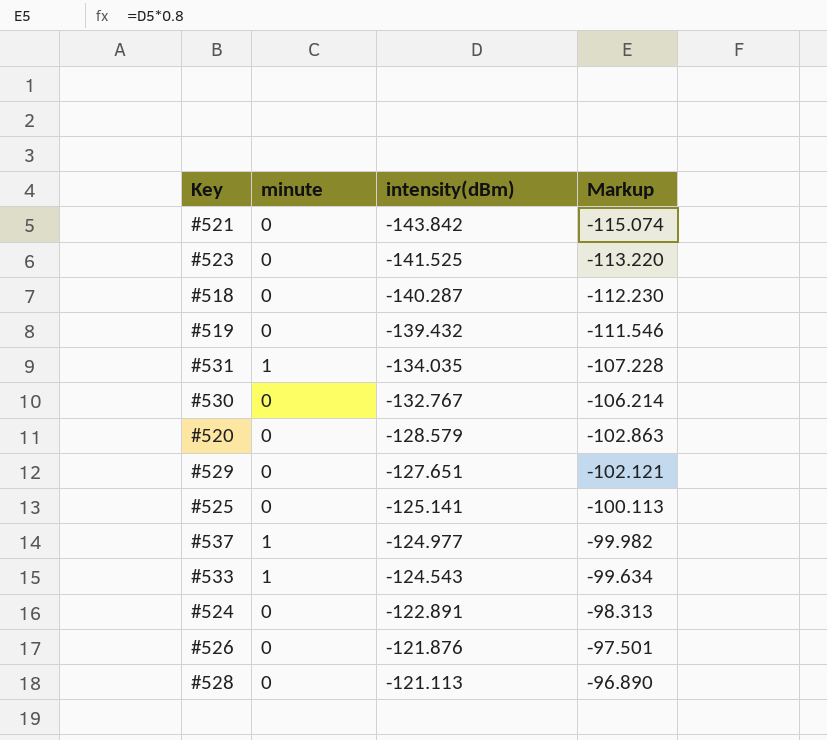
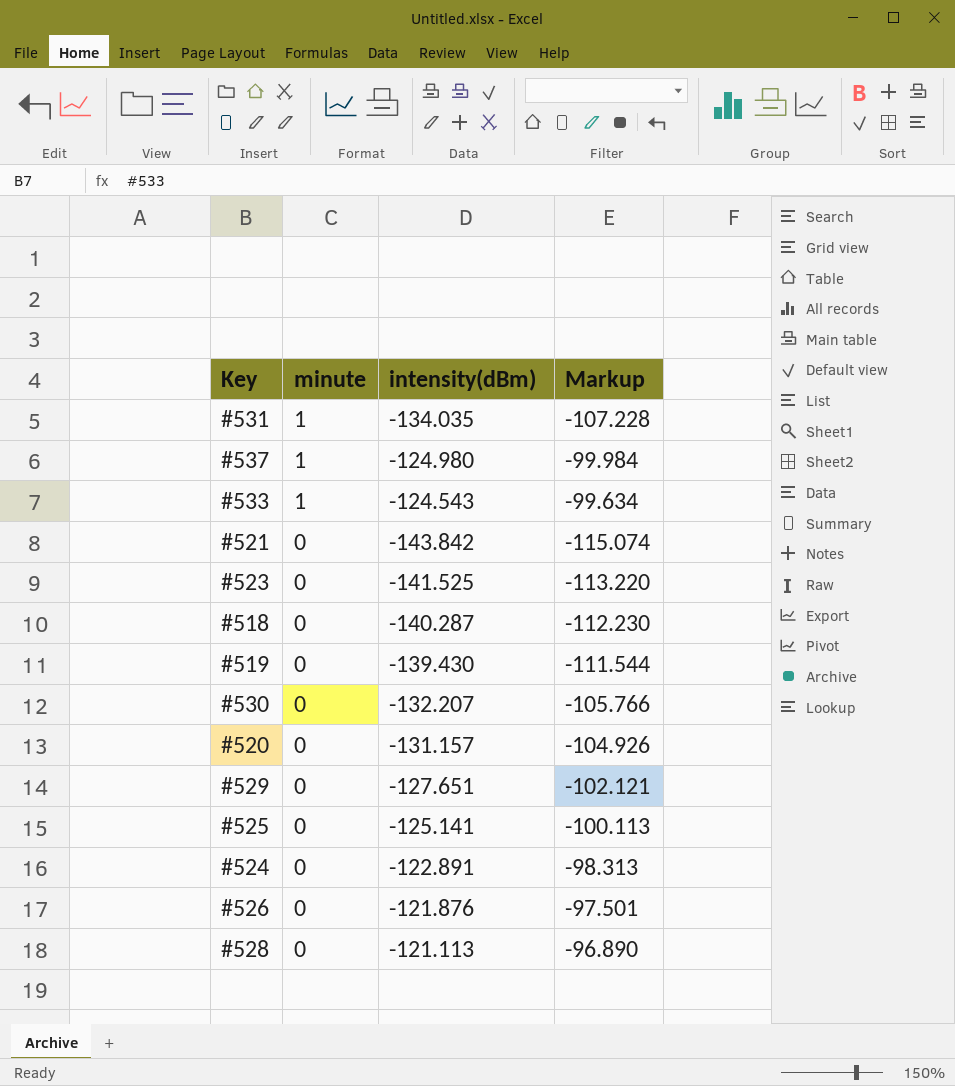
row order: intensity(dBm) ascending -> minute descending
#537 | intensity(dBm): -124.977 -> -124.980
#537 | Markup: -99.982 -> -99.984
#519 | intensity(dBm): -139.432 -> -139.430
#519 | Markup: -111.546 -> -111.544
#530 | intensity(dBm): -132.767 -> -132.207
#530 | Markup: -106.214 -> -105.766
#520 | intensity(dBm): -128.579 -> -131.157
#520 | Markup: -102.863 -> -104.926

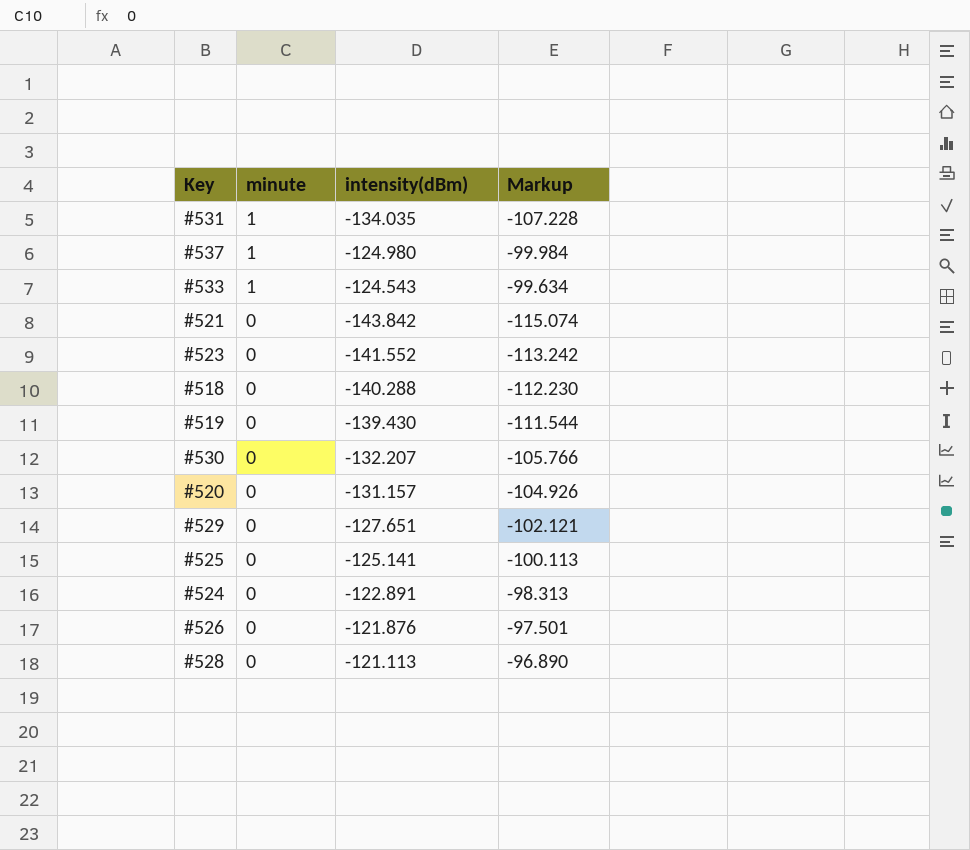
#523 | intensity(dBm): -141.525 -> -141.552
#523 | Markup: -113.220 -> -113.242
#518 | intensity(dBm): -140.287 -> -140.288

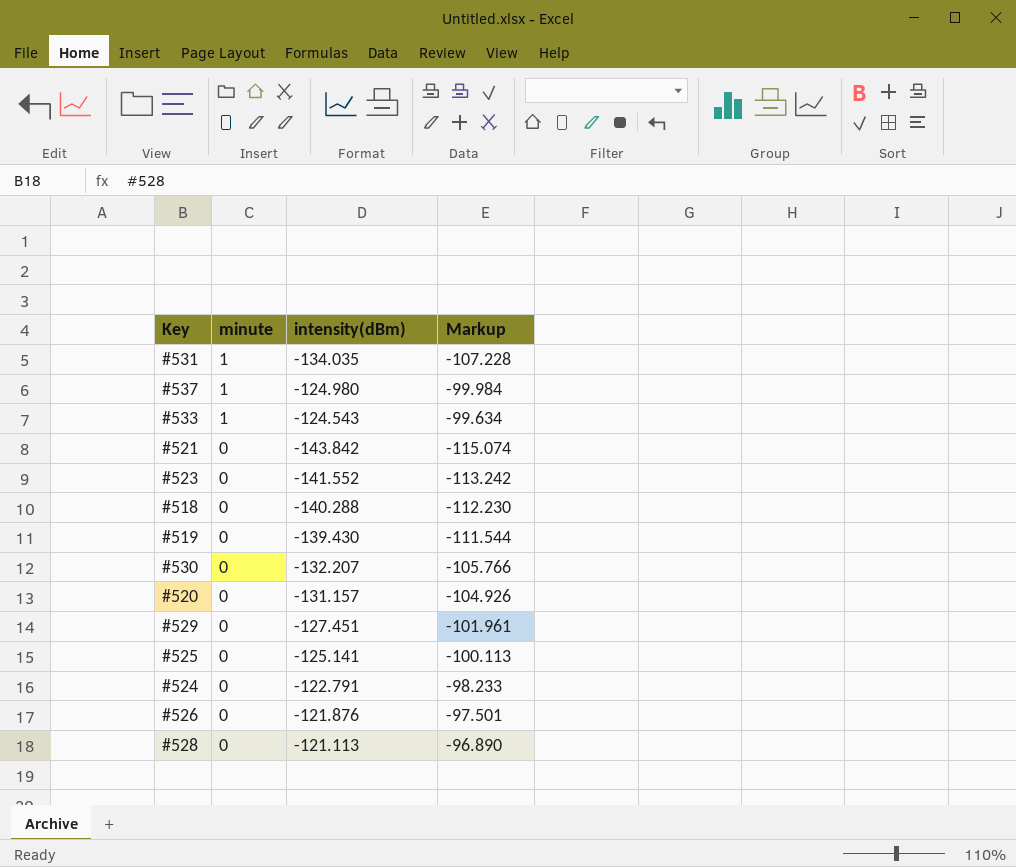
#529 | intensity(dBm): -127.651 -> -127.451
#529 | Markup: -102.121 -> -101.961
#524 | intensity(dBm): -122.891 -> -122.791
#524 | Markup: -98.313 -> -98.233

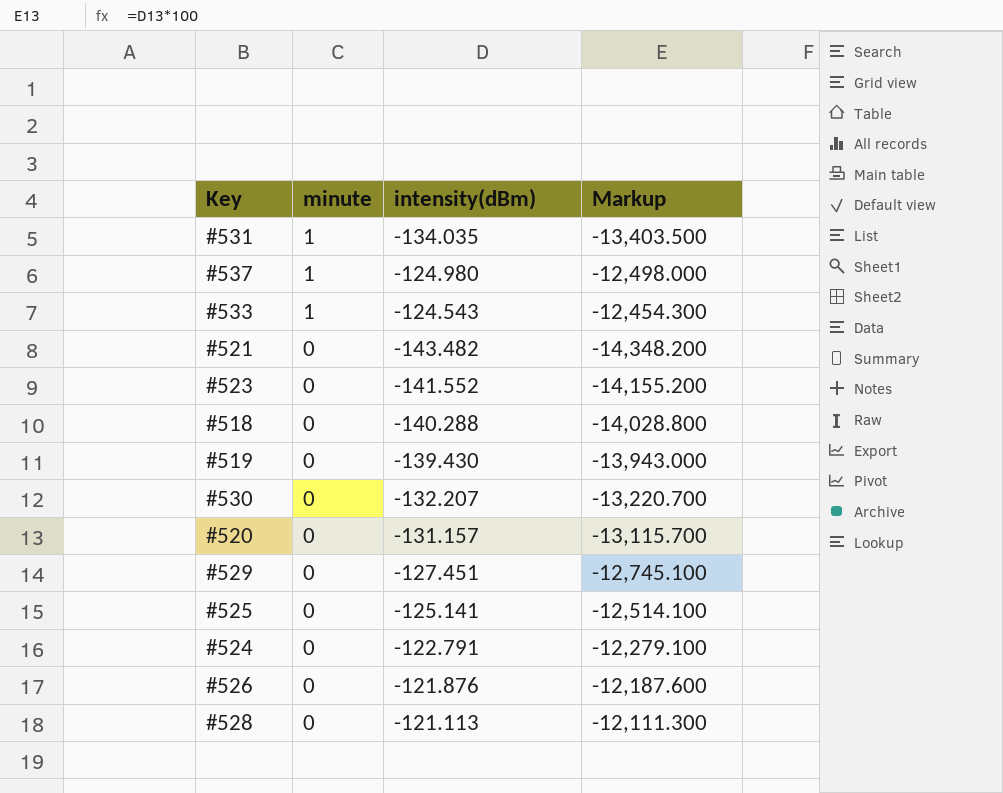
column Markup | formula: [intensity(dBm)] * 0.8 -> [intensity(dBm)] * 100
#521 | intensity(dBm): -143.842 -> -143.482

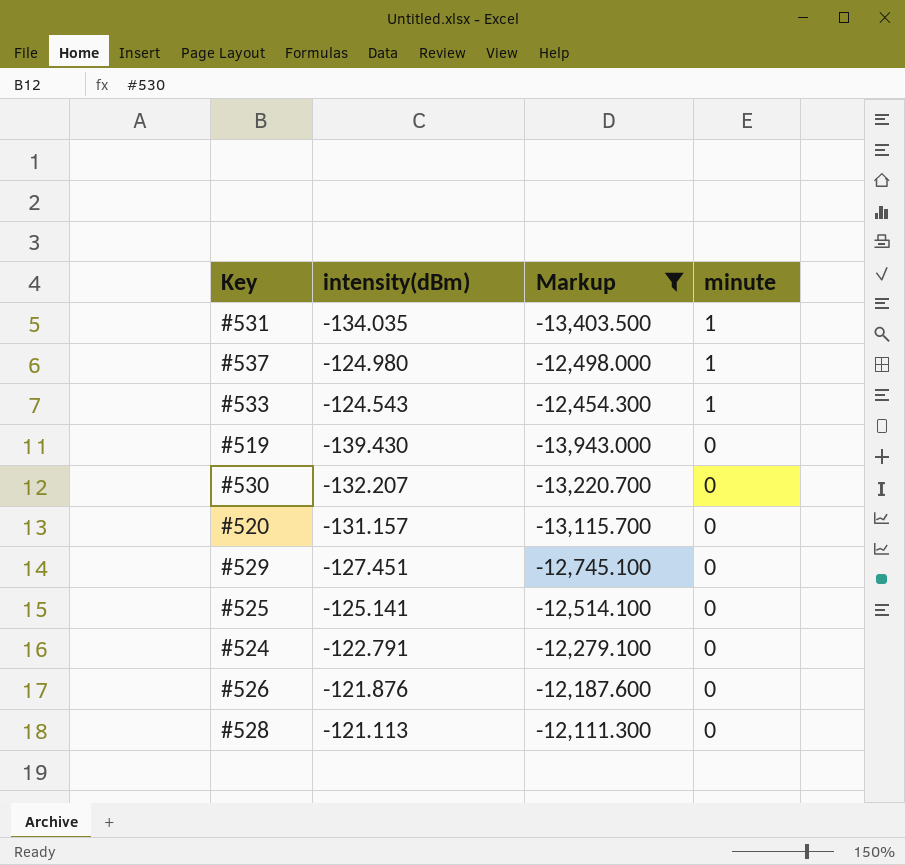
filter: none -> Markup >= -13,943.000
column minute | position: 2 -> 4

